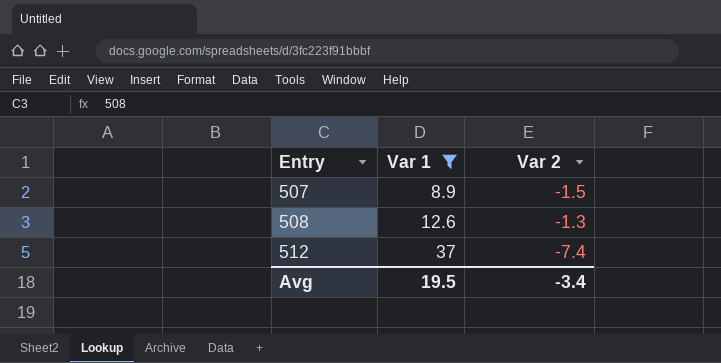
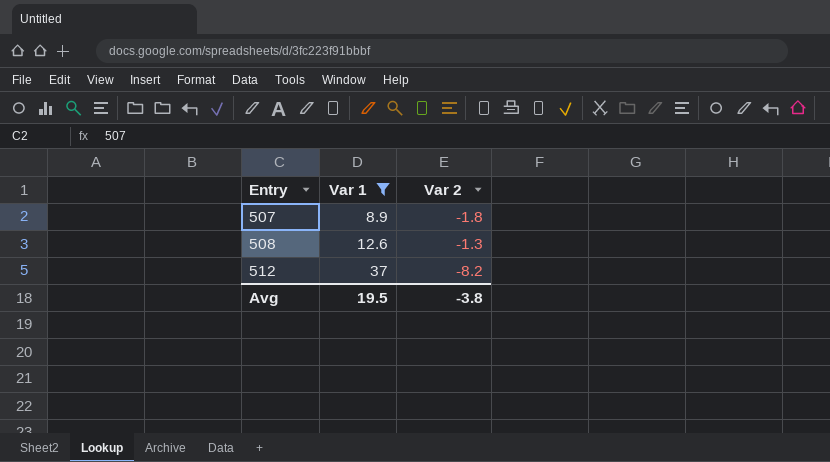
507 | Var 2: -1.5 -> -1.8
512 | Var 2: -7.4 -> -8.2
Avg | Var 2: -3.4 -> -3.8

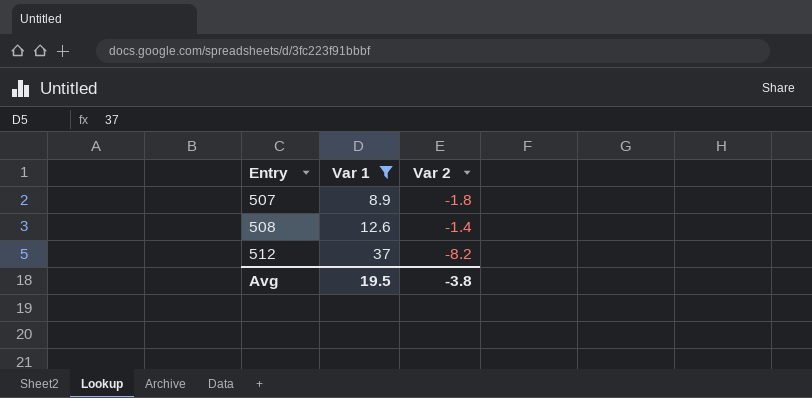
508 | Var 2: -1.3 -> -1.4

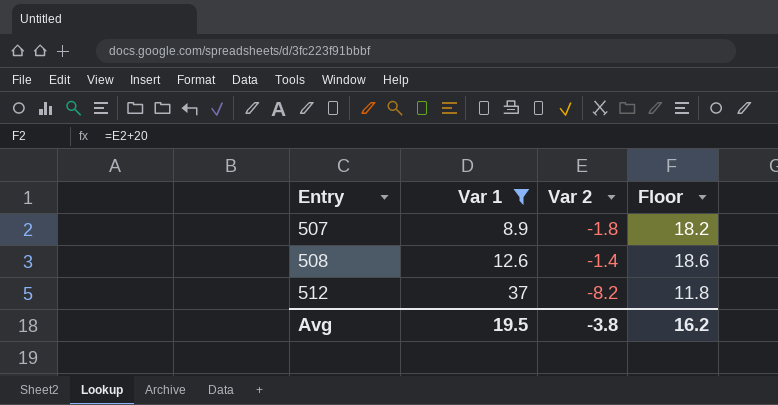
column Floor | formula: none -> [Var 2] + 20

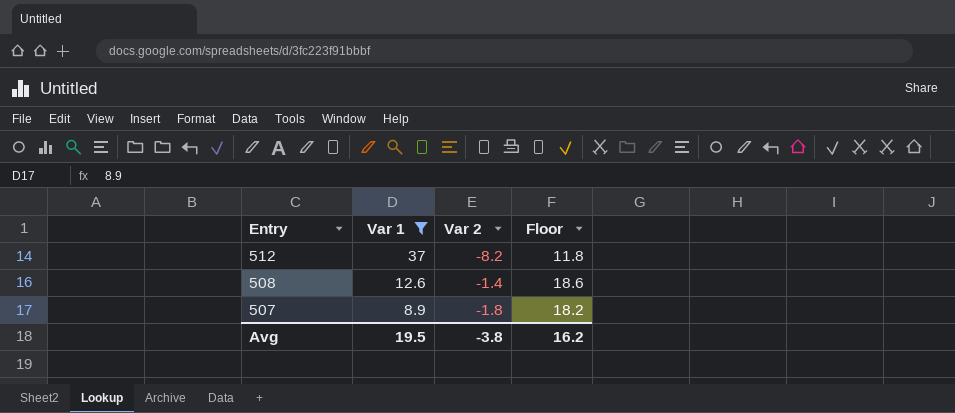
row order: Entry ascending -> Entry descending

